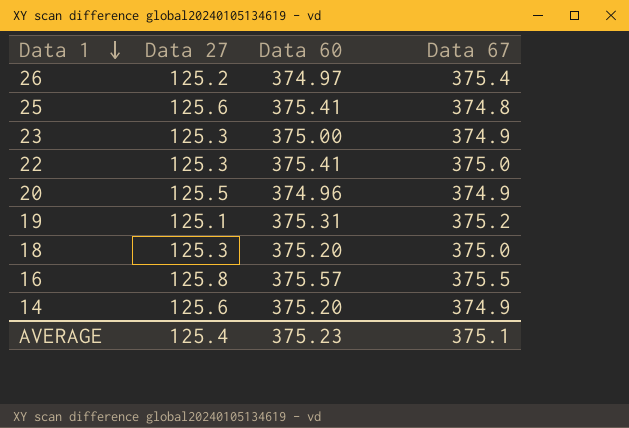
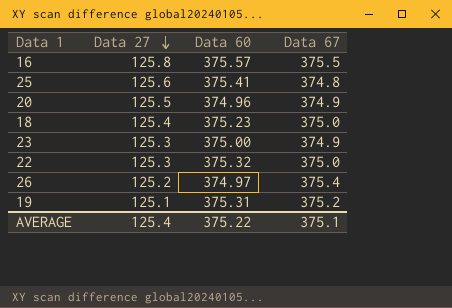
row order: Data 1 descending -> Data 27 descending
row 14: 125.6 | 375.20 | 374.9 -> none
18 | Data 27: 125.3 -> 125.4
18 | Data 60: 375.20 -> 375.23
22 | Data 60: 375.41 -> 375.32
AVERAGE | Data 60: 375.23 -> 375.22

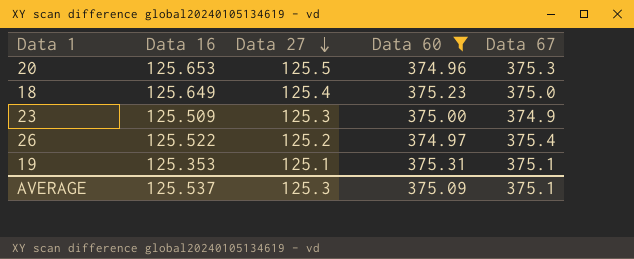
filter: none -> Data 60 <= 375.31
column Data 16 | position: none -> 2
20 | Data 67: 374.9 -> 375.3
19 | Data 67: 375.2 -> 375.1
AVERAGE | Data 27: 125.4 -> 125.3
AVERAGE | Data 60: 375.22 -> 375.09

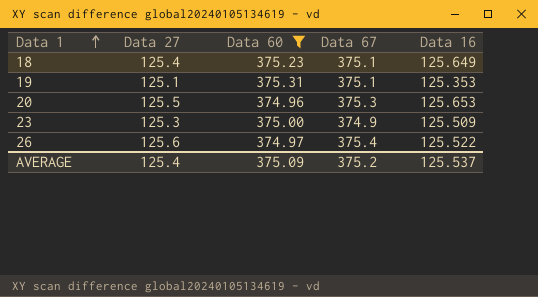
row order: Data 27 descending -> Data 1 ascending
column Data 16 | position: 2 -> 5
18 | Data 67: 375.0 -> 375.1
26 | Data 27: 125.2 -> 125.6
AVERAGE | Data 27: 125.3 -> 125.4
AVERAGE | Data 67: 375.1 -> 375.2

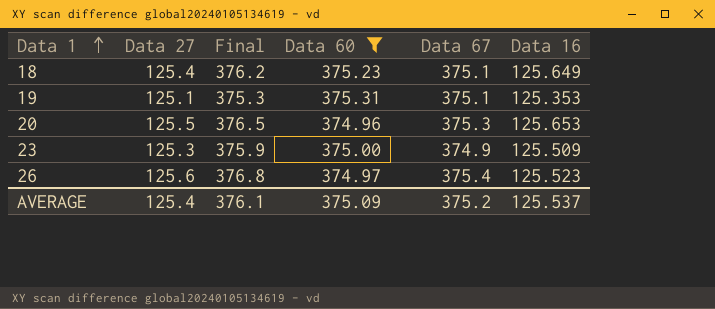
column Final | formula: none -> [Data 27] * 3
26 | Data 16: 125.522 -> 125.523

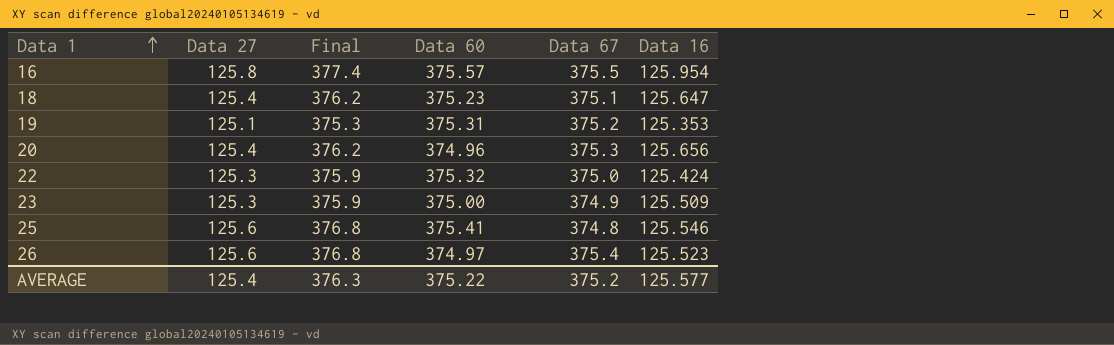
filter: Data 60 <= 375.31 -> none
18 | Data 16: 125.649 -> 125.647
19 | Data 67: 375.1 -> 375.2
20 | Data 27: 125.5 -> 125.4
20 | Final: 376.5 -> 376.2
20 | Data 16: 125.653 -> 125.656
AVERAGE | Final: 376.1 -> 376.3
AVERAGE | Data 60: 375.09 -> 375.22
AVERAGE | Data 16: 125.537 -> 125.577

